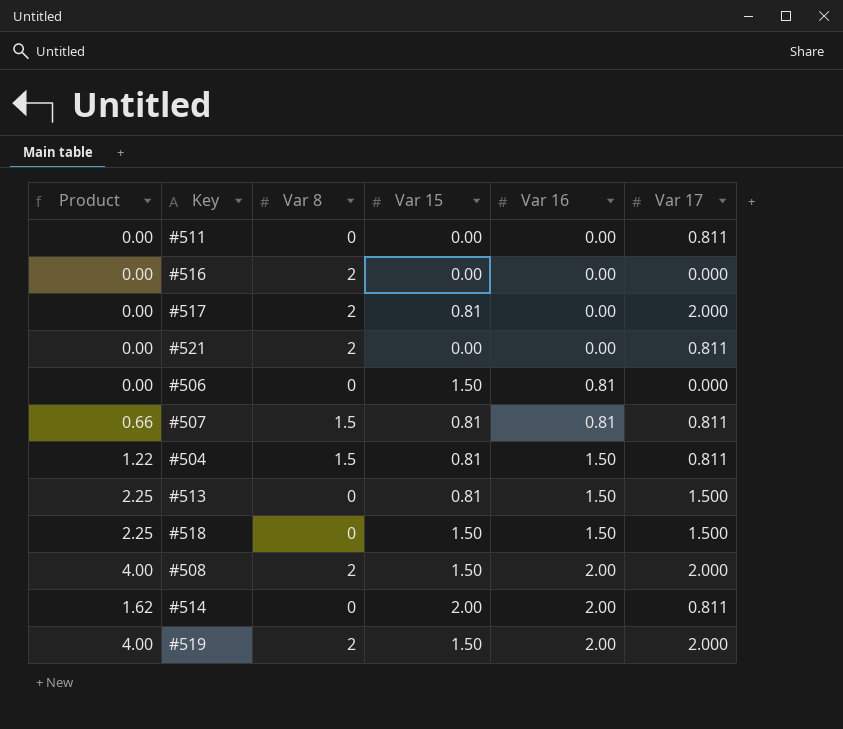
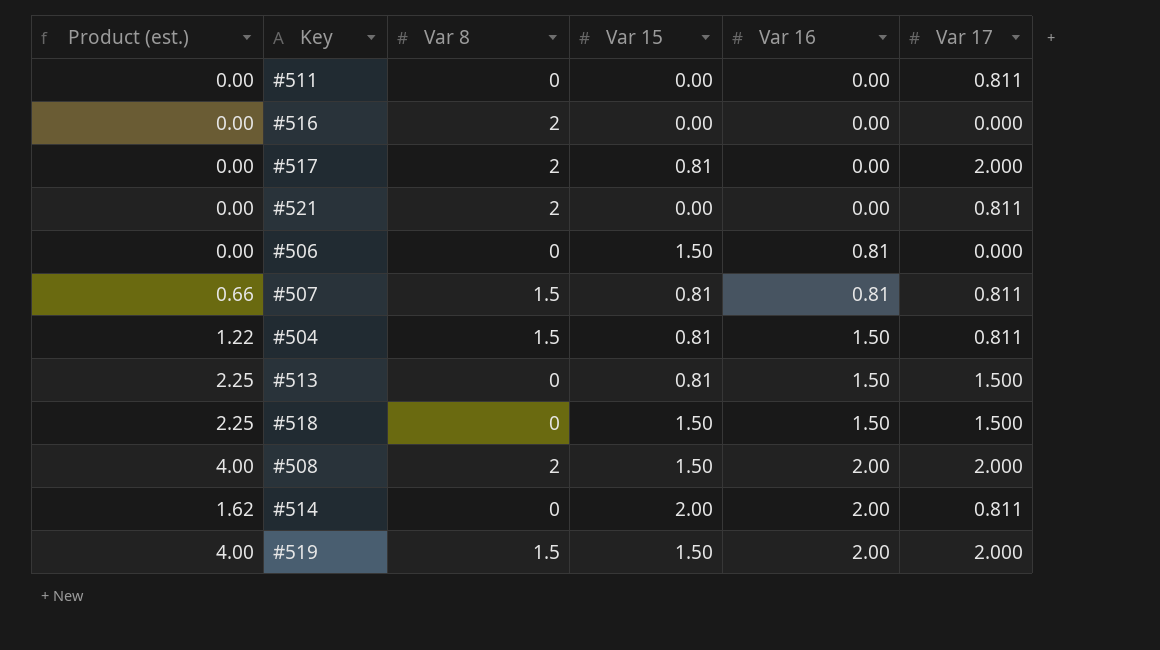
column name: Product -> Product (est.)
#519 | Var 8: 2 -> 1.5

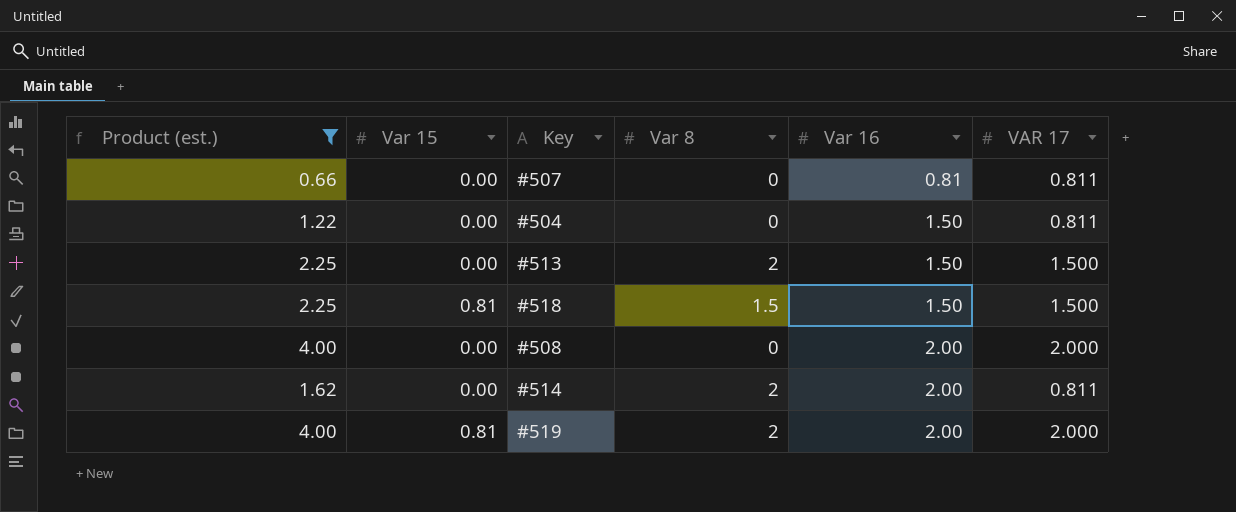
filter: none -> Product (est.) != 0.00
column Var 15 | position: 4 -> 2
column name: Var 17 -> VAR 17
#507 | Var 15: 0.81 -> 0.00
#507 | Var 8: 1.5 -> 0
#504 | Var 15: 0.81 -> 0.00
#504 | Var 8: 1.5 -> 0
#513 | Var 15: 0.81 -> 0.00
#513 | Var 8: 0 -> 2
#518 | Var 15: 1.50 -> 0.81
#518 | Var 8: 0 -> 1.5
#508 | Var 15: 1.50 -> 0.00
#508 | Var 8: 2 -> 0
#514 | Var 15: 2.00 -> 0.00
#514 | Var 8: 0 -> 2
#519 | Var 15: 1.50 -> 0.81
#519 | Var 8: 1.5 -> 2

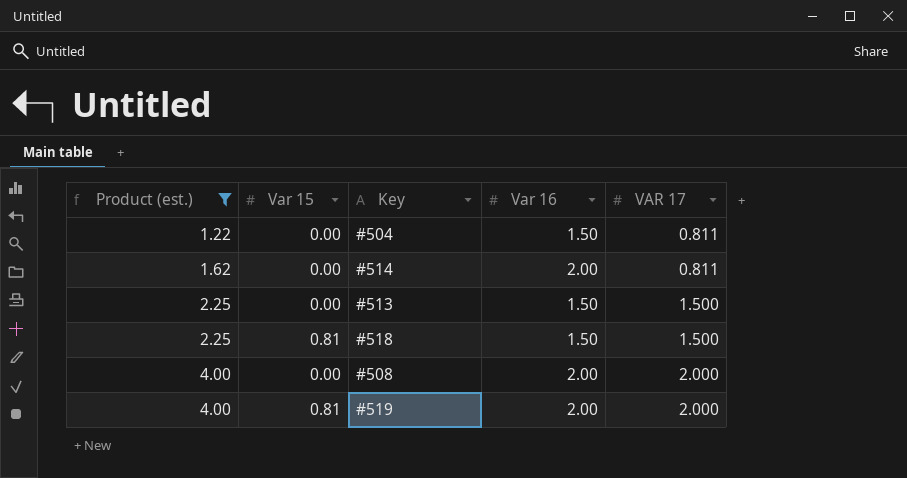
row order: Var 16 ascending -> Product (est.) ascending
column Var 8 | position: 4 -> none
row #507: 0.66 | 0.00 | 0 | 0.81 | 0.811 -> none

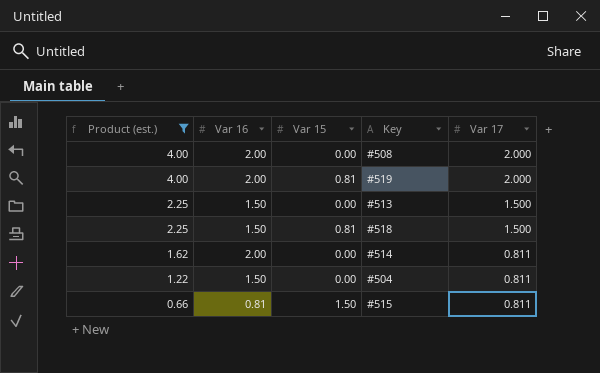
row order: Product (est.) ascending -> Product (est.) descending
column Var 16 | position: 4 -> 2
column name: VAR 17 -> Var 17
row #515: none -> 0.66 | 0.81 | 1.50 | 0.811

